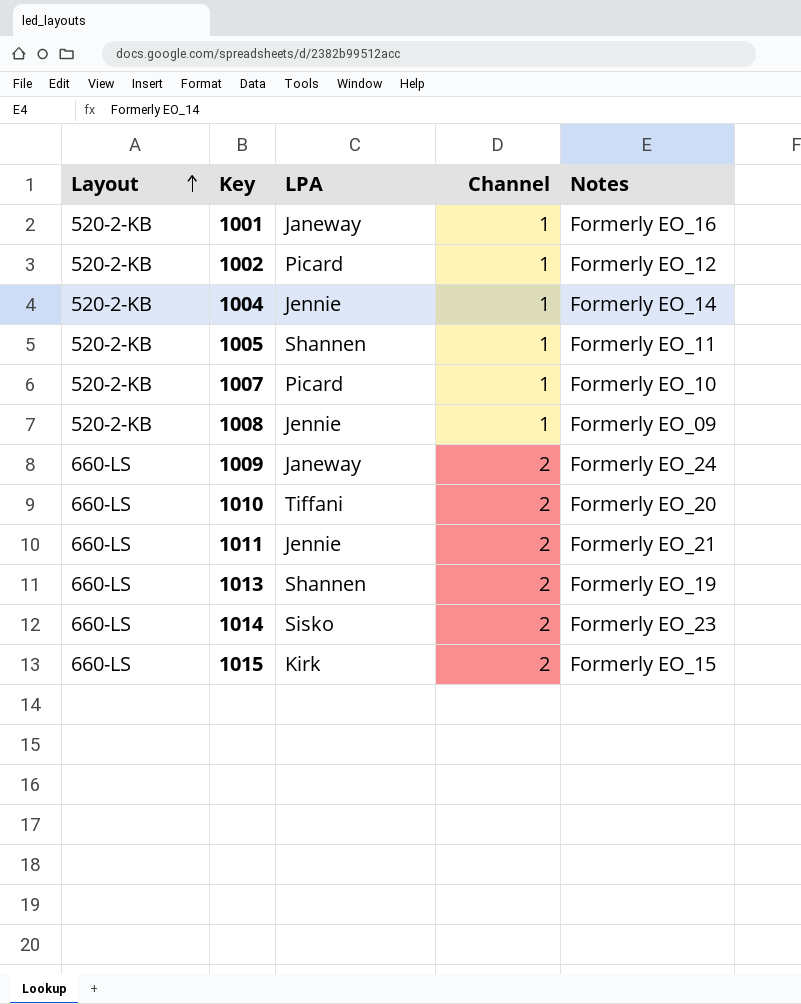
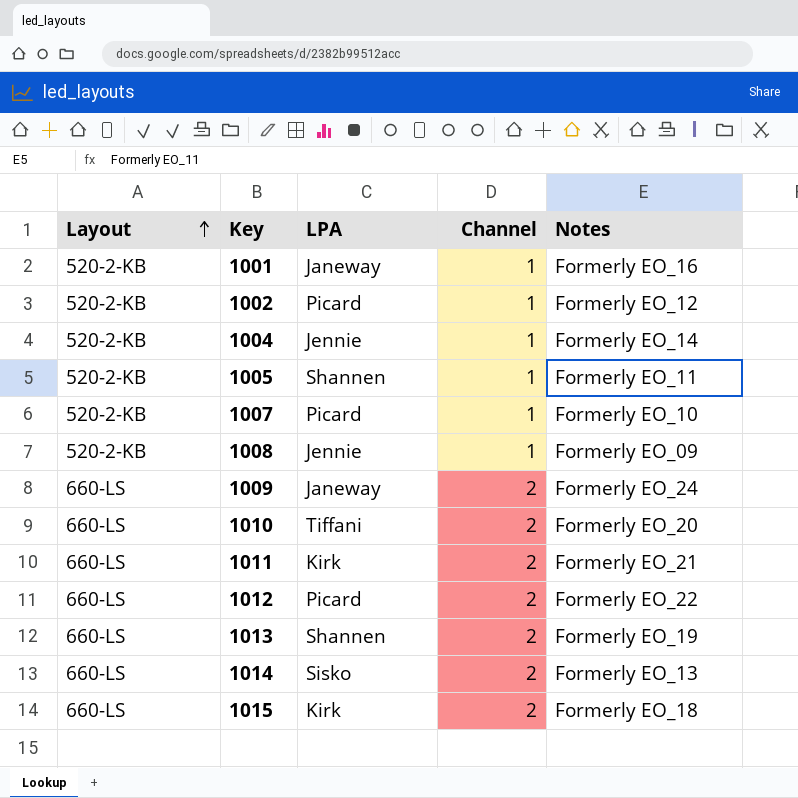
1011 | LPA: Jennie -> Kirk
row 1012: none -> 660-LS | Picard | 2 | Formerly EO_22
1014 | Notes: Formerly EO_23 -> Formerly EO_13
1015 | Notes: Formerly EO_15 -> Formerly EO_18

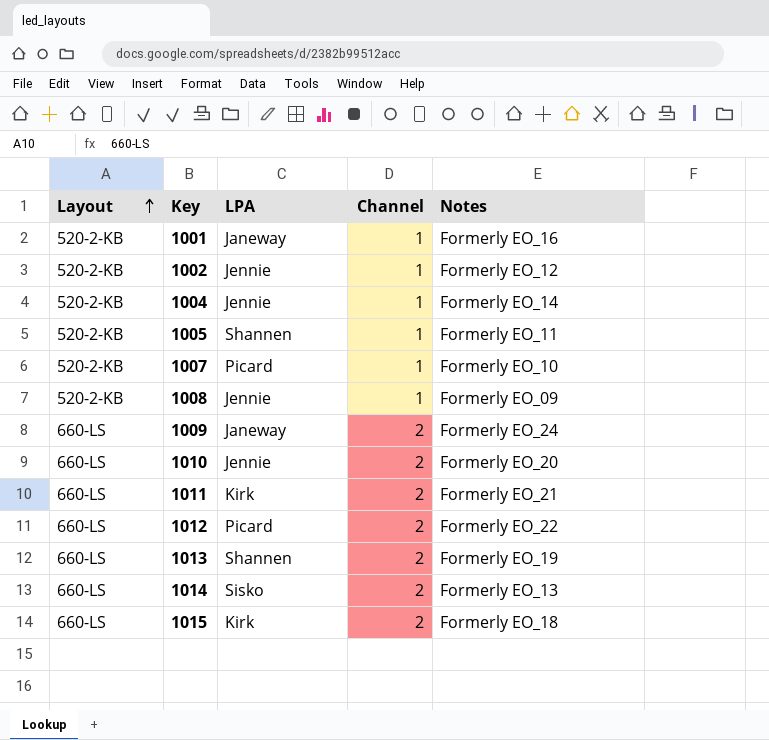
1002 | LPA: Picard -> Jennie
1010 | LPA: Tiffani -> Jennie

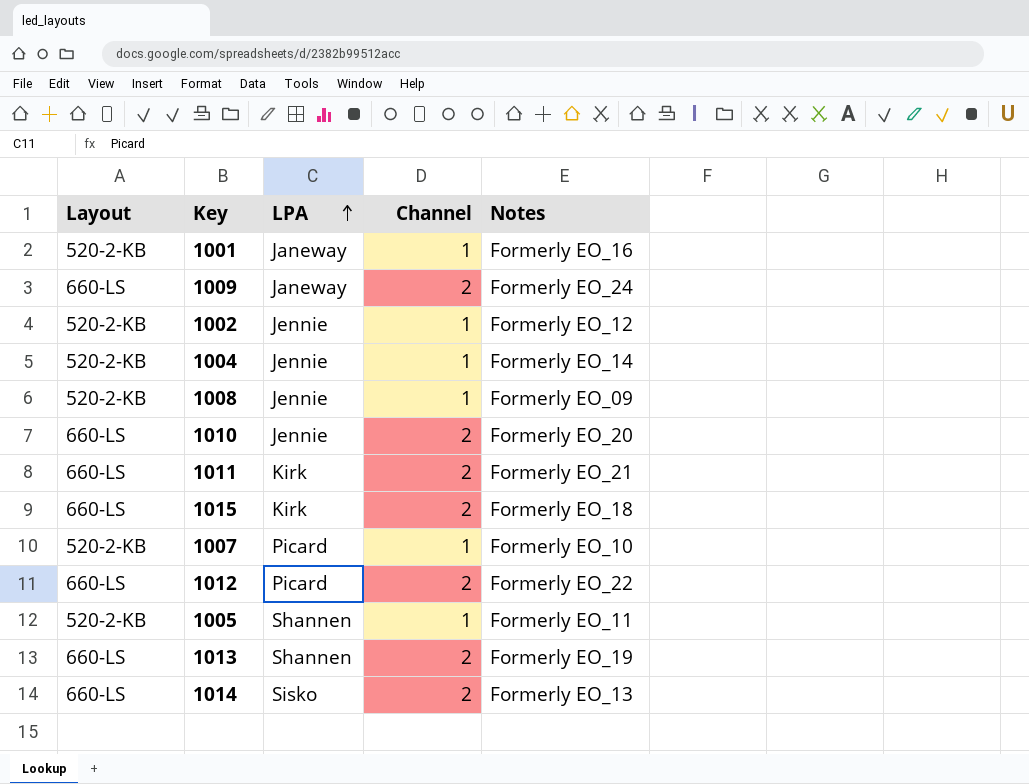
row order: Layout ascending -> LPA ascending

